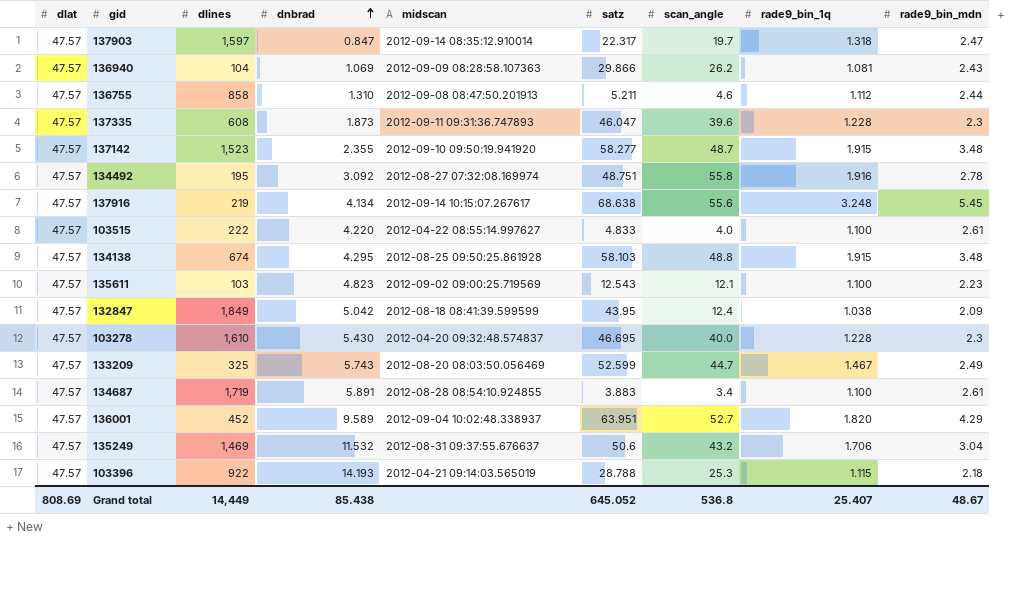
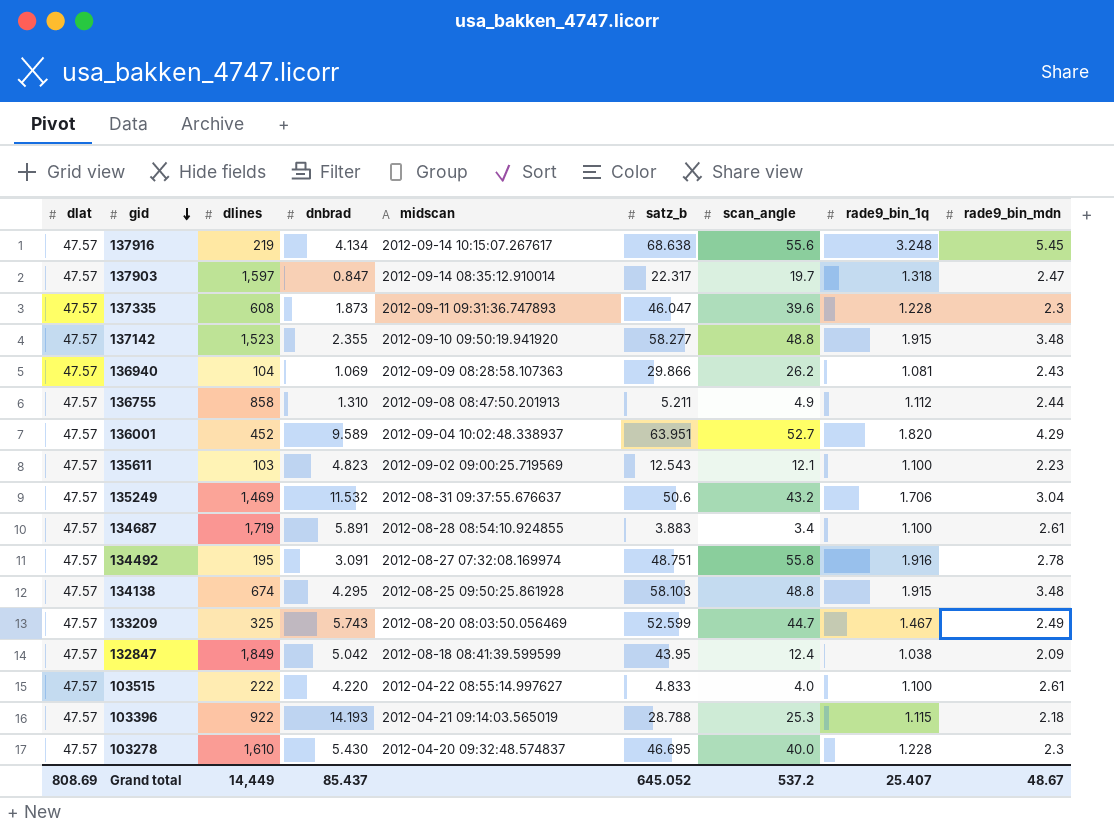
row order: dnbrad ascending -> gid descending
column name: satz -> satz_b
137142 | scan_angle: 48.7 -> 48.8
136755 | scan_angle: 4.6 -> 4.9
134492 | dnbrad: 3.092 -> 3.091
Grand total | dnbrad: 85.438 -> 85.437
Grand total | scan_angle: 536.8 -> 537.2

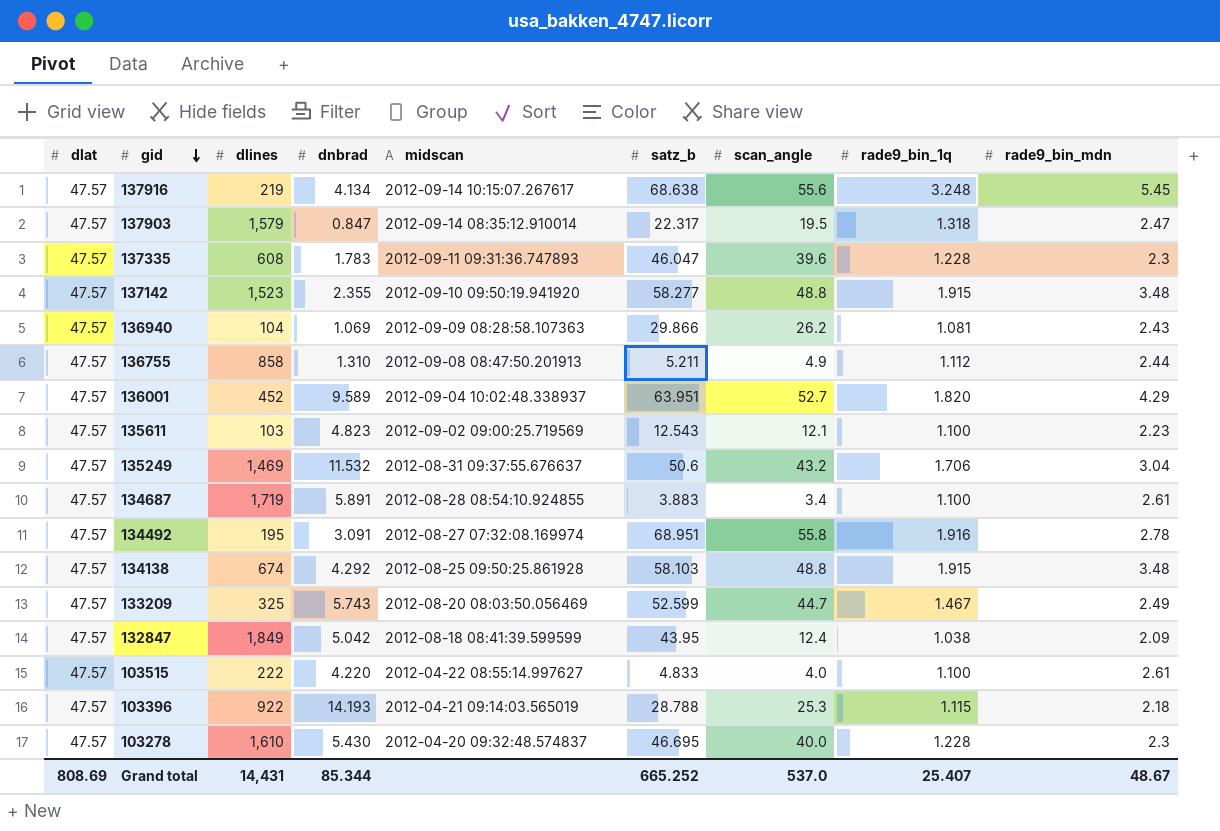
137903 | dlines: 1,597 -> 1,579
137903 | scan_angle: 19.7 -> 19.5
137335 | dnbrad: 1.873 -> 1.783
134492 | satz_b: 48.751 -> 68.951
134138 | dnbrad: 4.295 -> 4.292
Grand total | dlines: 14,449 -> 14,431
Grand total | dnbrad: 85.437 -> 85.344
Grand total | satz_b: 645.052 -> 665.252
Grand total | scan_angle: 537.2 -> 537.0

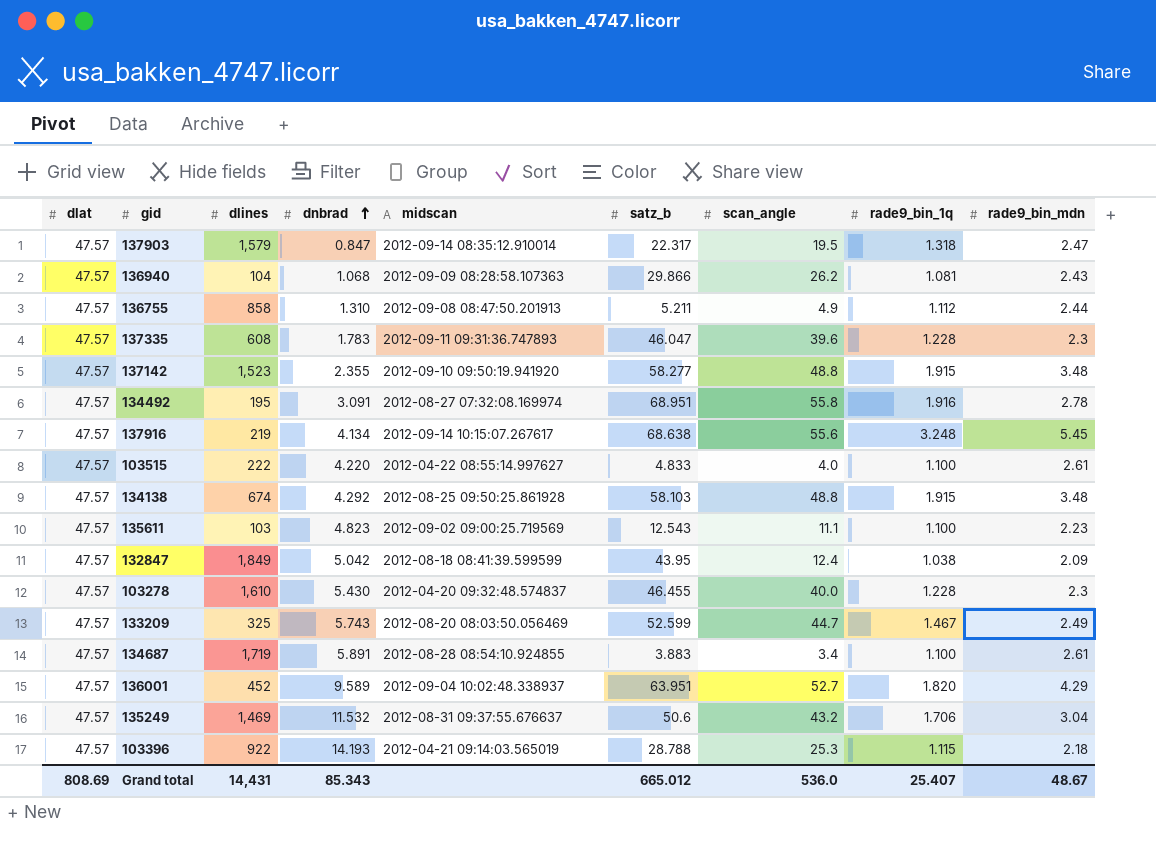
row order: gid descending -> dnbrad ascending
136940 | dnbrad: 1.069 -> 1.068
135611 | scan_angle: 12.1 -> 11.1
103278 | satz_b: 46.695 -> 46.455
Grand total | dnbrad: 85.344 -> 85.343
Grand total | satz_b: 665.252 -> 665.012
Grand total | scan_angle: 537.0 -> 536.0

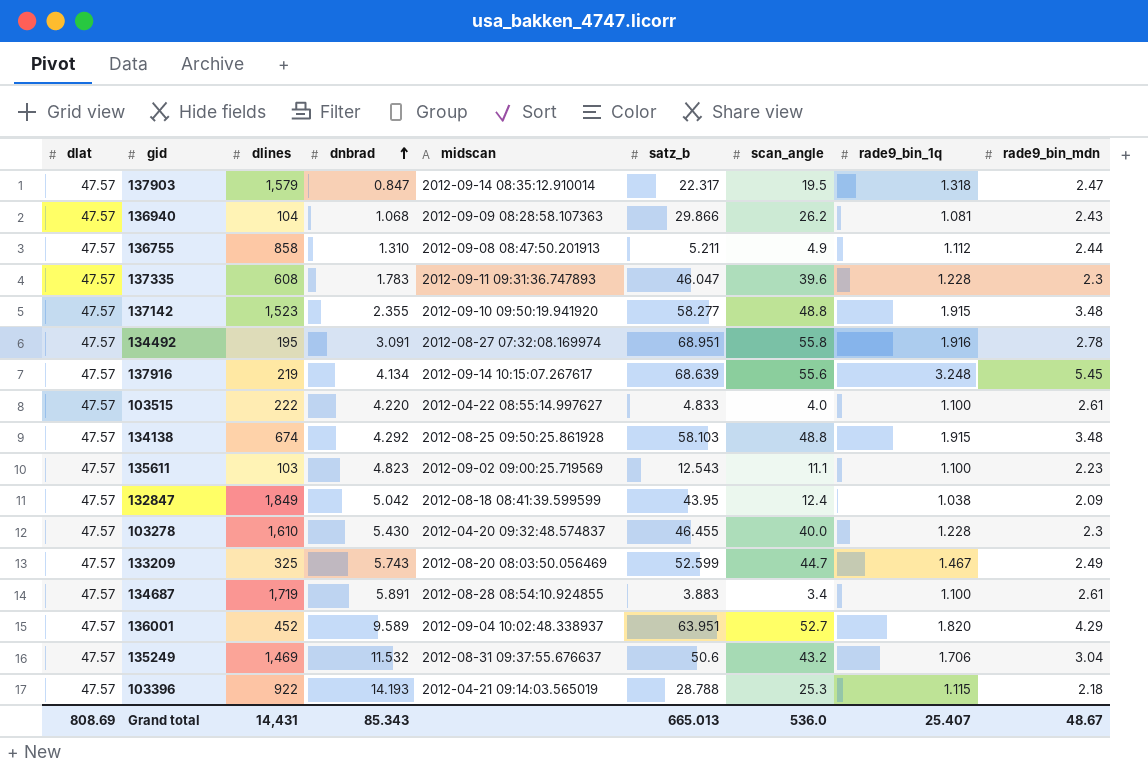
137916 | satz_b: 68.638 -> 68.639
Grand total | satz_b: 665.012 -> 665.013

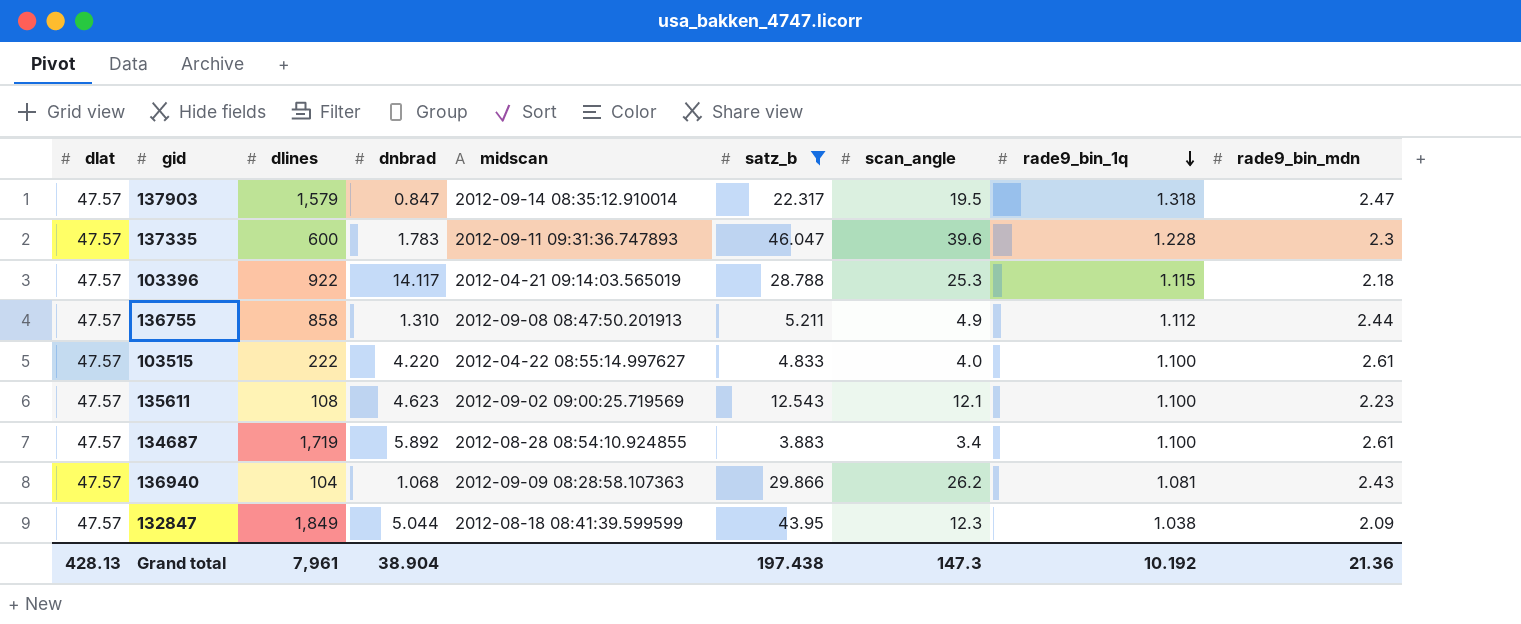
filter: none -> satz_b <= 46.047
row order: dnbrad ascending -> rade9_bin_1q descending
137335 | dlines: 608 -> 600
103396 | dnbrad: 14.193 -> 14.117
135611 | dlines: 103 -> 108
135611 | dnbrad: 4.823 -> 4.623
135611 | scan_angle: 11.1 -> 12.1
134687 | dnbrad: 5.891 -> 5.892
132847 | dnbrad: 5.042 -> 5.044
132847 | scan_angle: 12.4 -> 12.3
Grand total | dlat: 808.69 -> 428.13
Grand total | dlines: 14,431 -> 7,961
Grand total | dnbrad: 85.343 -> 38.904
Grand total | satz_b: 665.013 -> 197.438
Grand total | scan_angle: 536.0 -> 147.3
Grand total | rade9_bin_1q: 25.407 -> 10.192
Grand total | rade9_bin_mdn: 48.67 -> 21.36

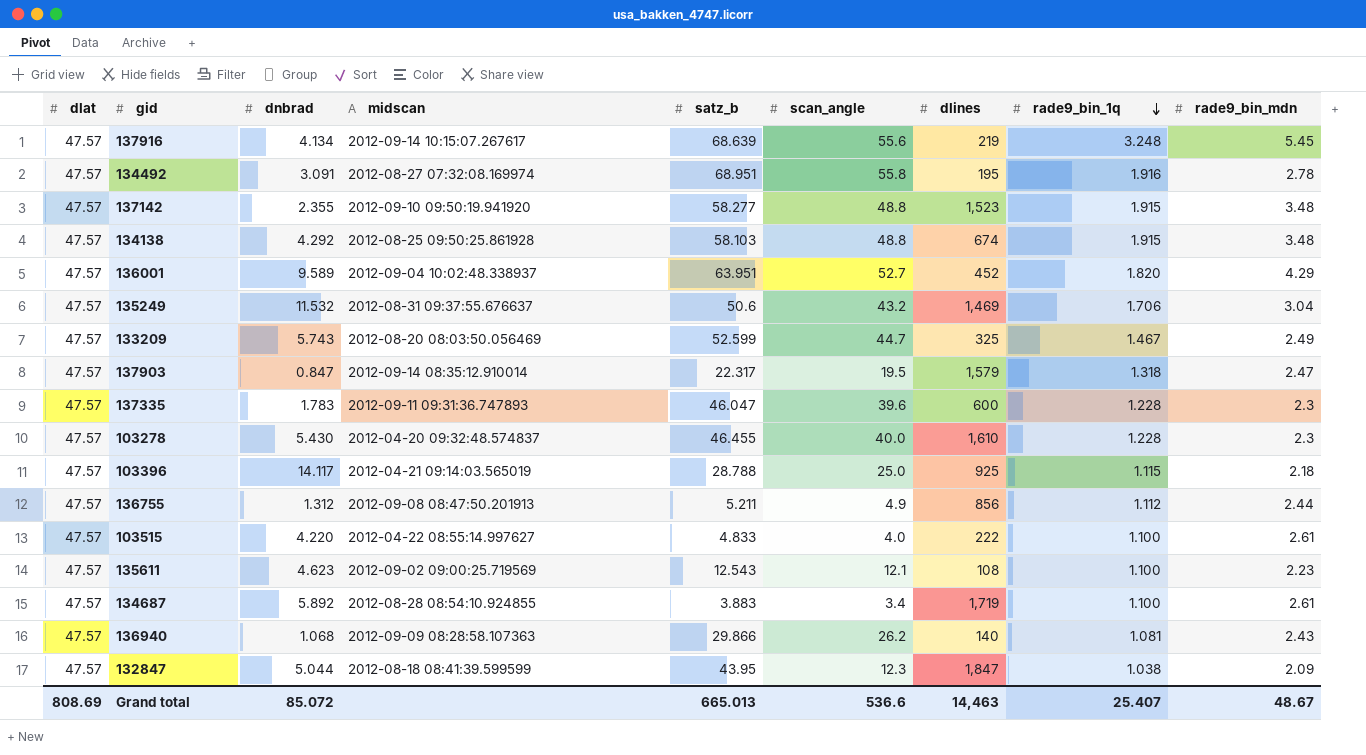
filter: satz_b <= 46.047 -> none
column dlines | position: 3 -> 7
103396 | scan_angle: 25.3 -> 25.0
103396 | dlines: 922 -> 925
136755 | dnbrad: 1.310 -> 1.312
136755 | dlines: 858 -> 856
136940 | dlines: 104 -> 140
132847 | dlines: 1,849 -> 1,847
Grand total | dlat: 428.13 -> 808.69
Grand total | dnbrad: 38.904 -> 85.072
Grand total | satz_b: 197.438 -> 665.013
Grand total | scan_angle: 147.3 -> 536.6
Grand total | dlines: 7,961 -> 14,463
Grand total | rade9_bin_1q: 10.192 -> 25.407
Grand total | rade9_bin_mdn: 21.36 -> 48.67

